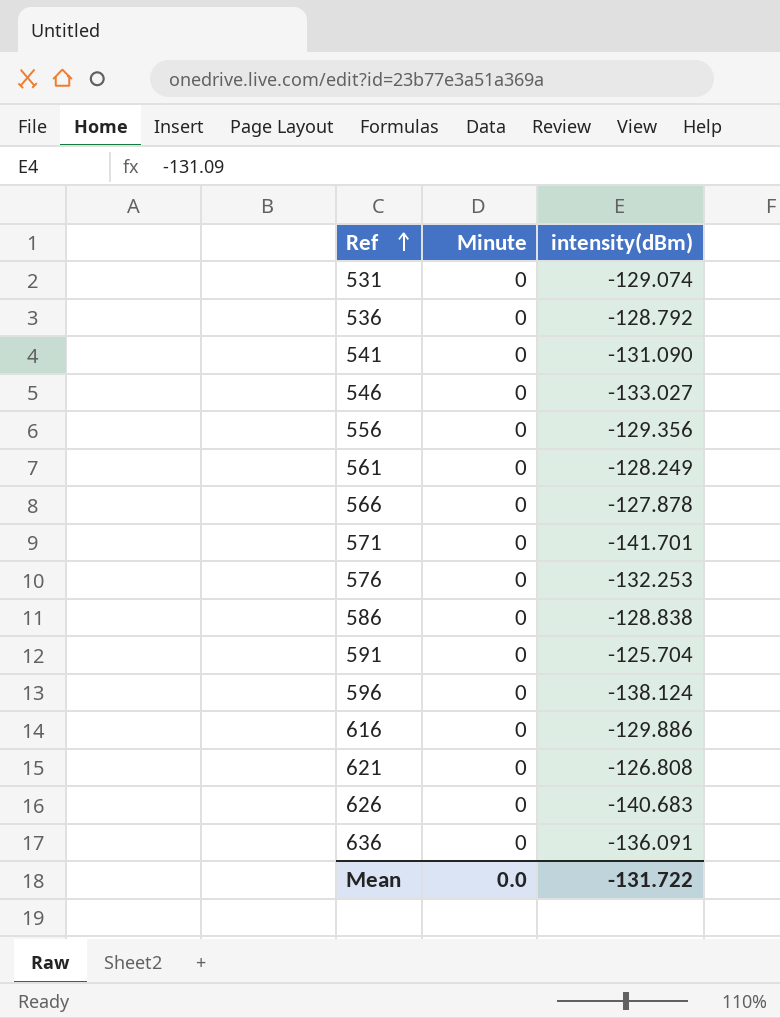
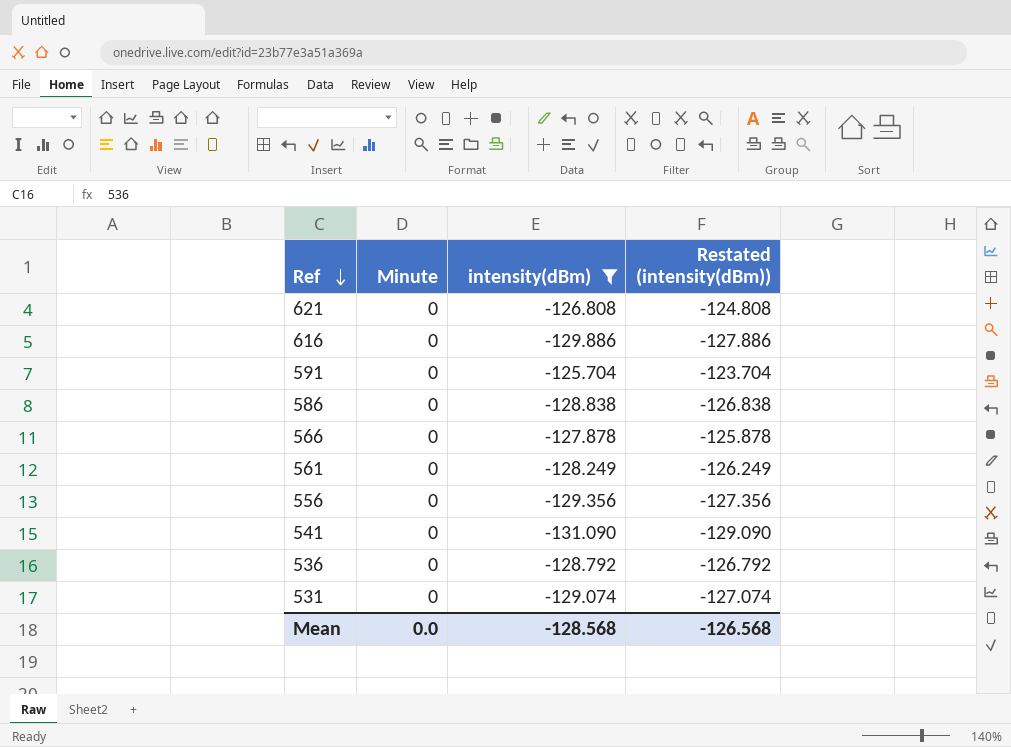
filter: none -> intensity(dBm) >= -131.090
row order: Ref ascending -> Ref descending
column Restated (intensity(dBm)) | formula: none -> [intensity(dBm)] + 2
Mean | intensity(dBm): -131.722 -> -128.568

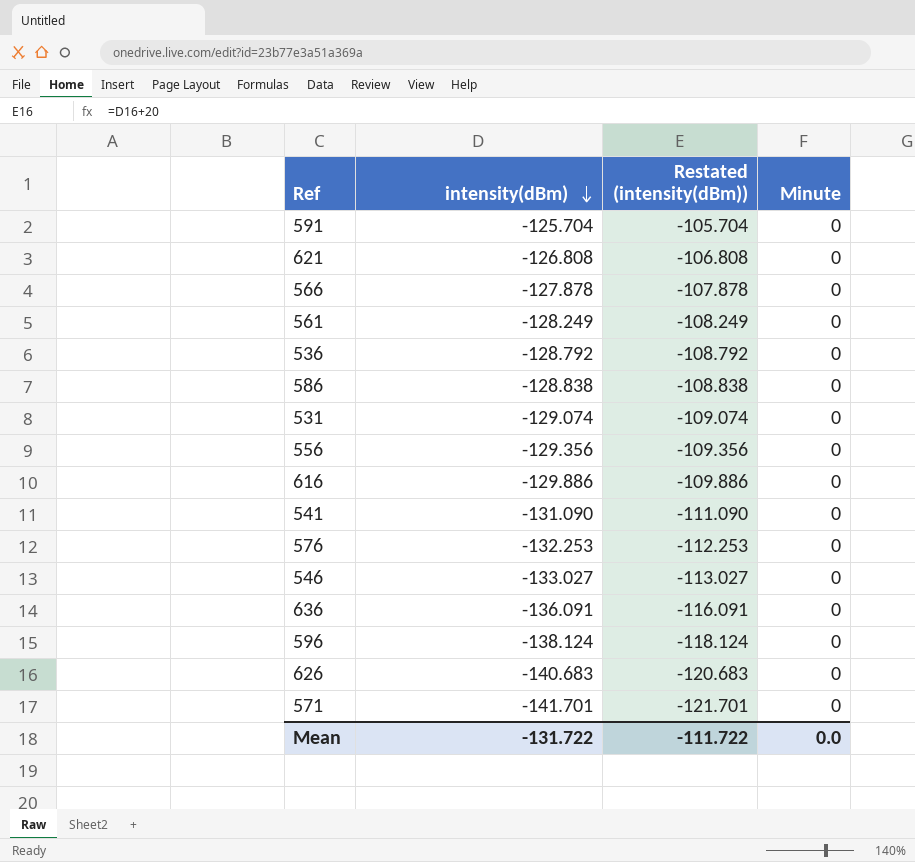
filter: intensity(dBm) >= -131.090 -> none
row order: Ref descending -> intensity(dBm) descending
column Restated (intensity(dBm)) | formula: [intensity(dBm)] + 2 -> [intensity(dBm)] + 20
column Minute | position: 2 -> 4
Mean | intensity(dBm): -128.568 -> -131.722
Mean | Restated (intensity(dBm)): -126.568 -> -111.722

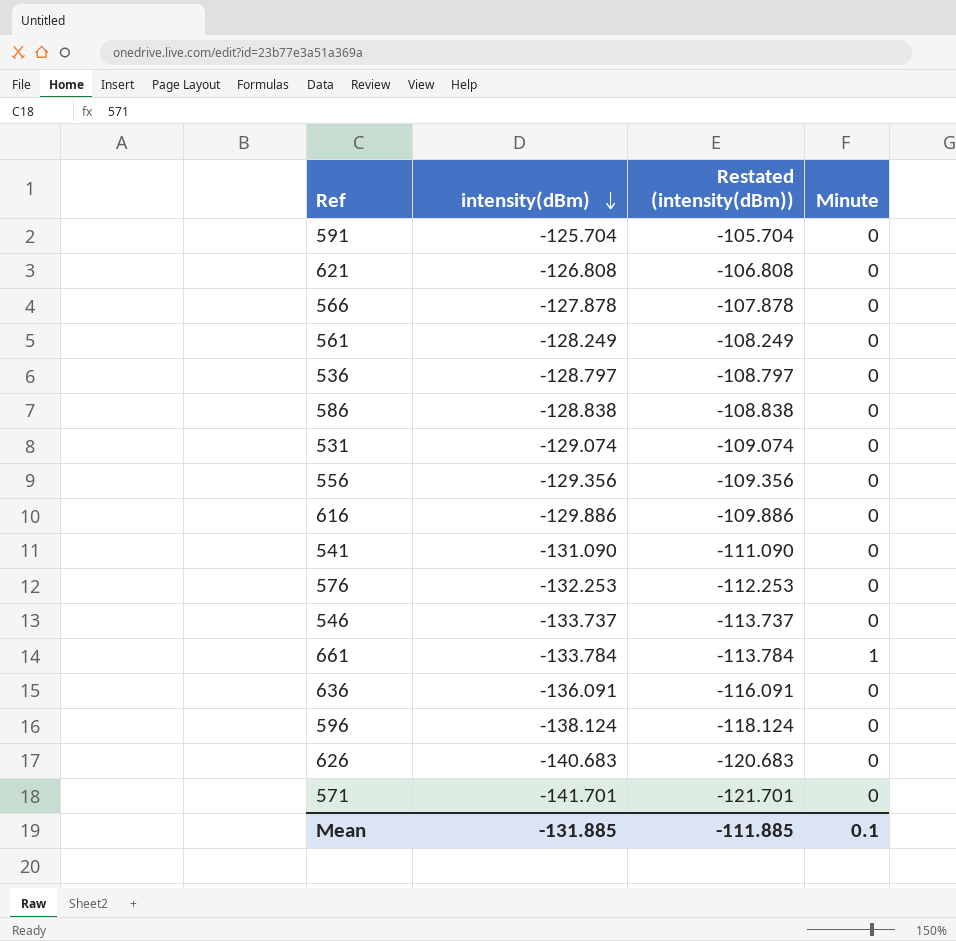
536 | intensity(dBm): -128.792 -> -128.797
536 | Restated (intensity(dBm)): -108.792 -> -108.797
546 | intensity(dBm): -133.027 -> -133.737
546 | Restated (intensity(dBm)): -113.027 -> -113.737
row 661: none -> -133.784 | -113.784 | 1
Mean | intensity(dBm): -131.722 -> -131.885
Mean | Restated (intensity(dBm)): -111.722 -> -111.885
Mean | Minute: 0.0 -> 0.1

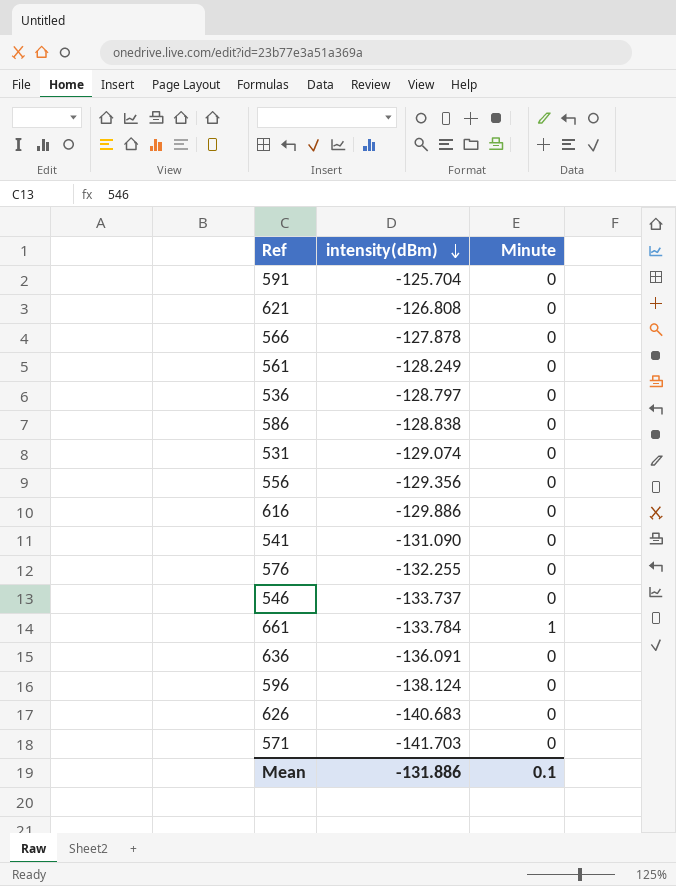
column Restated (intensity(dBm)) | formula: [intensity(dBm)] + 20 -> none
576 | intensity(dBm): -132.253 -> -132.255
571 | intensity(dBm): -141.701 -> -141.703
Mean | intensity(dBm): -131.885 -> -131.886

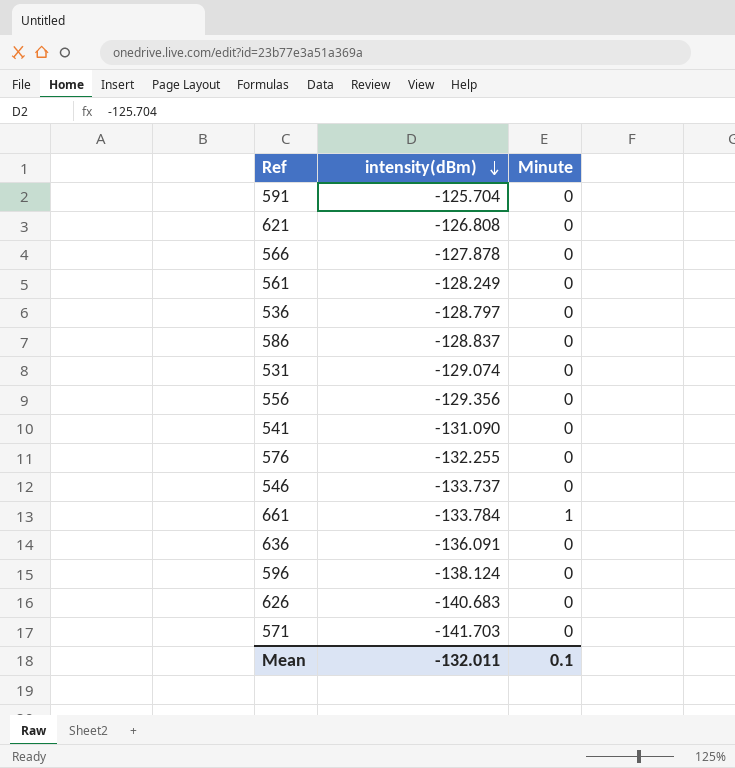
row 616: -129.886 | 0 -> none
586 | intensity(dBm): -128.838 -> -128.837
Mean | intensity(dBm): -131.886 -> -132.011

